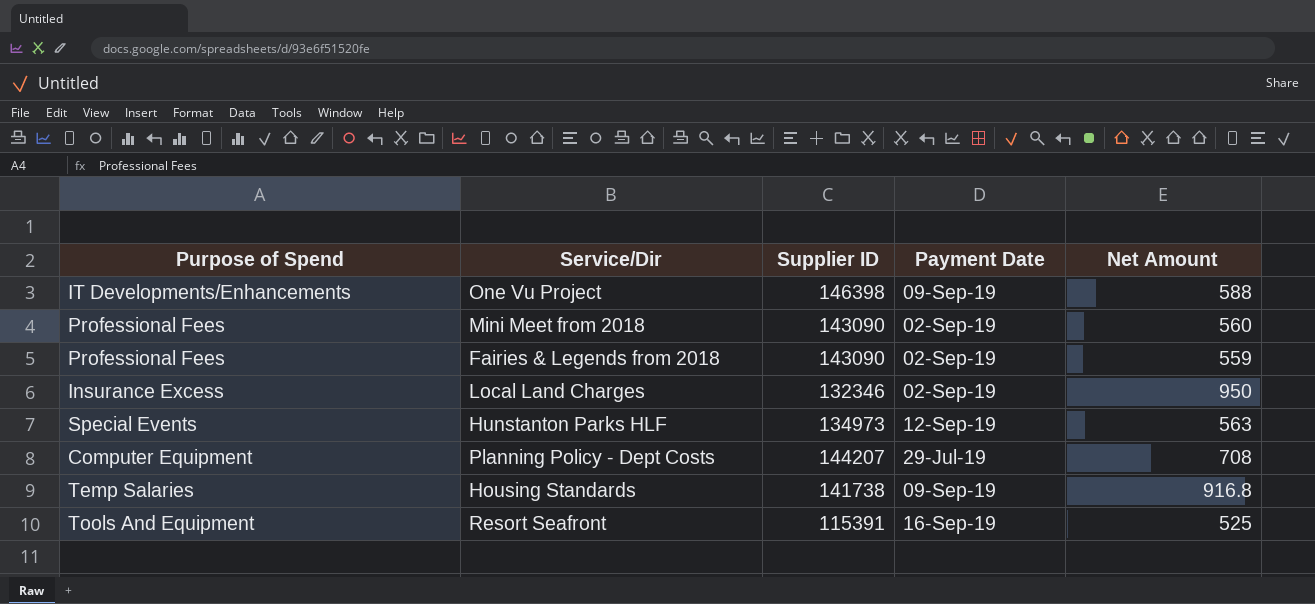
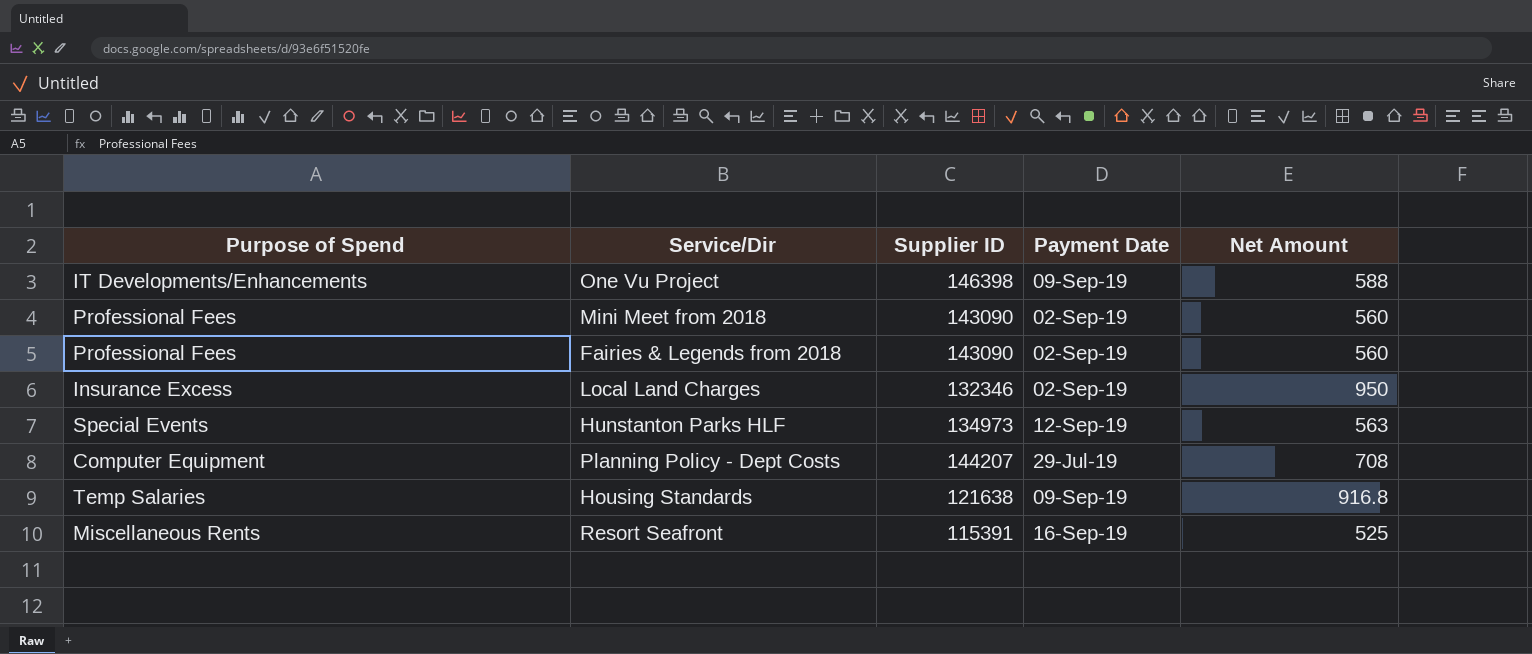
Fairies & Legends from 2018 | Net Amount: 559 -> 560
Housing Standards | Supplier ID: 141738 -> 121638
Resort Seafront | Purpose of Spend: Tools And Equipment -> Miscellaneous Rents

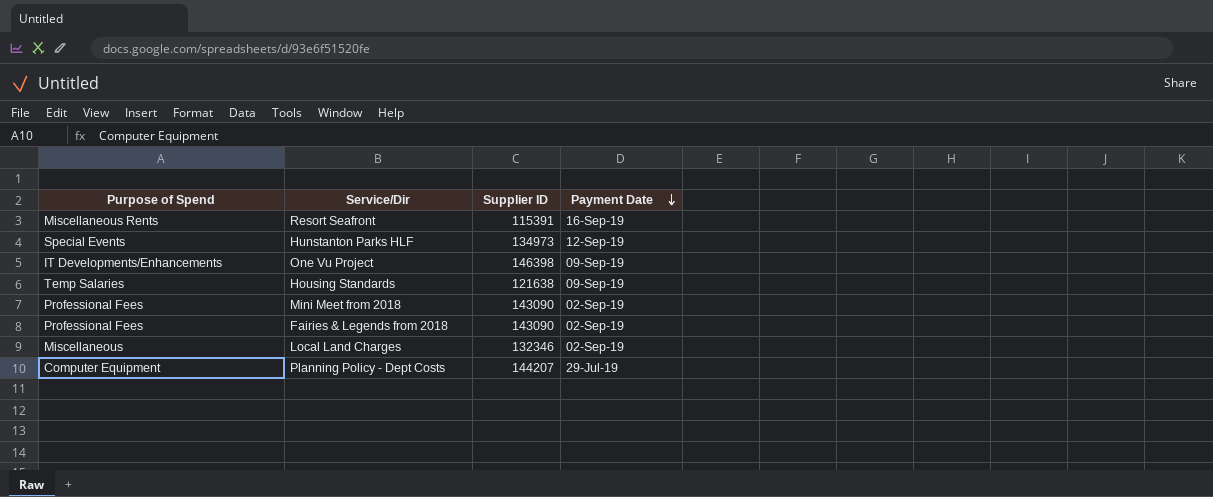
row order: none -> Payment Date descending
column Net Amount | position: 5 -> none
Local Land Charges | Purpose of Spend: Insurance Excess -> Miscellaneous

